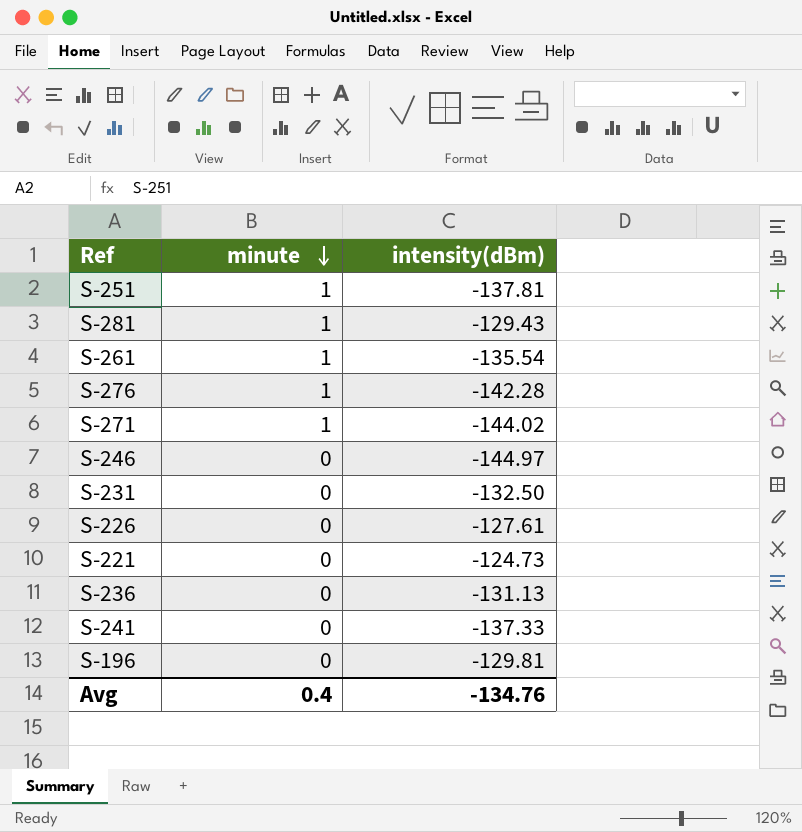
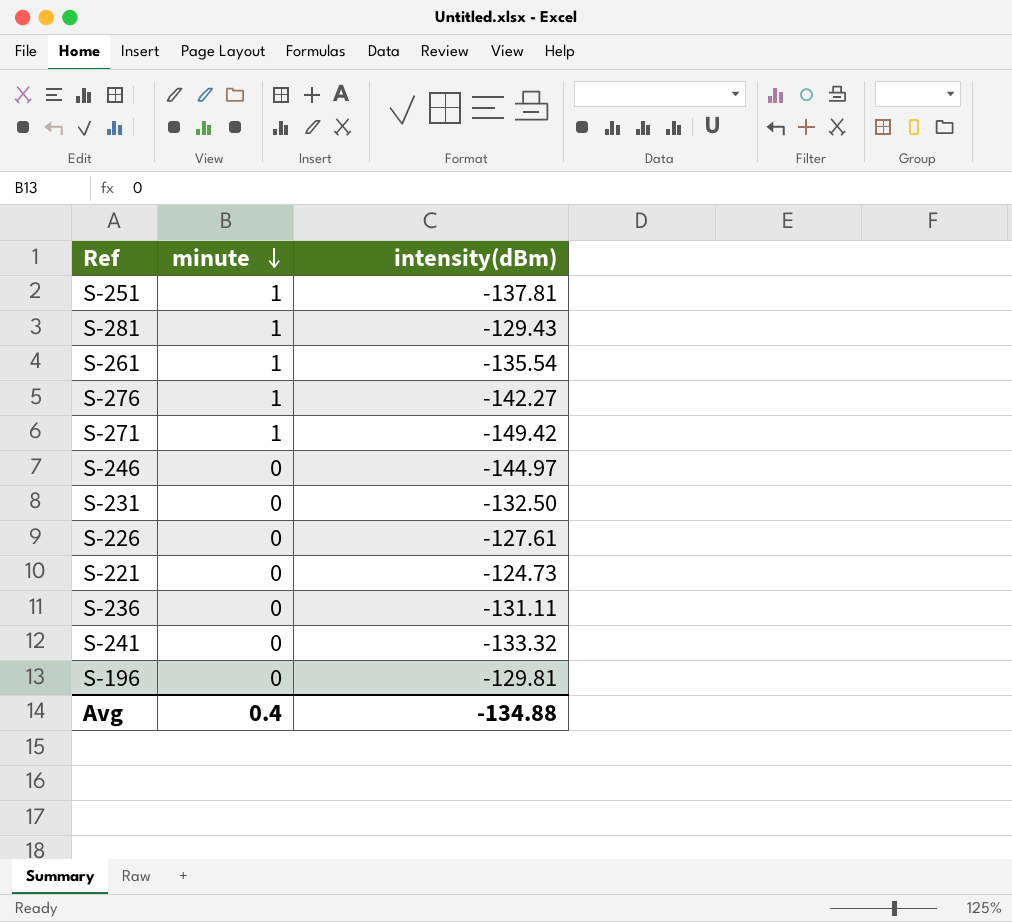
S-276 | intensity(dBm): -142.28 -> -142.27
S-271 | intensity(dBm): -144.02 -> -149.42
S-236 | intensity(dBm): -131.13 -> -131.11
S-241 | intensity(dBm): -137.33 -> -133.32
Avg | intensity(dBm): -134.76 -> -134.88

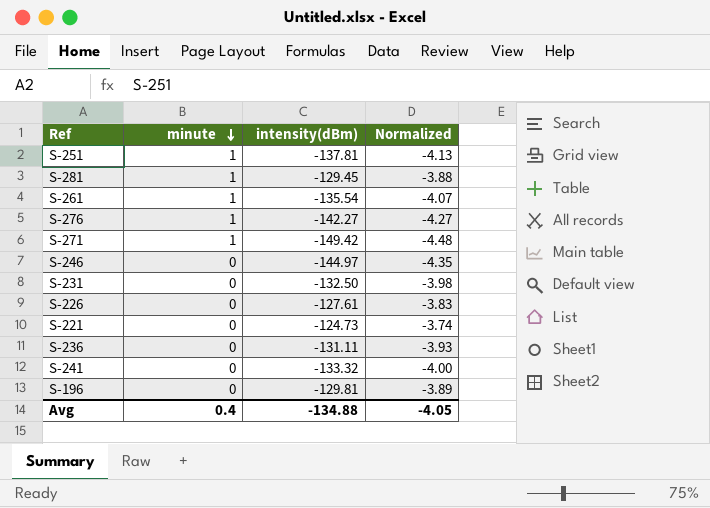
column Normalized | formula: none -> [intensity(dBm)] * 0.03
S-281 | intensity(dBm): -129.43 -> -129.45

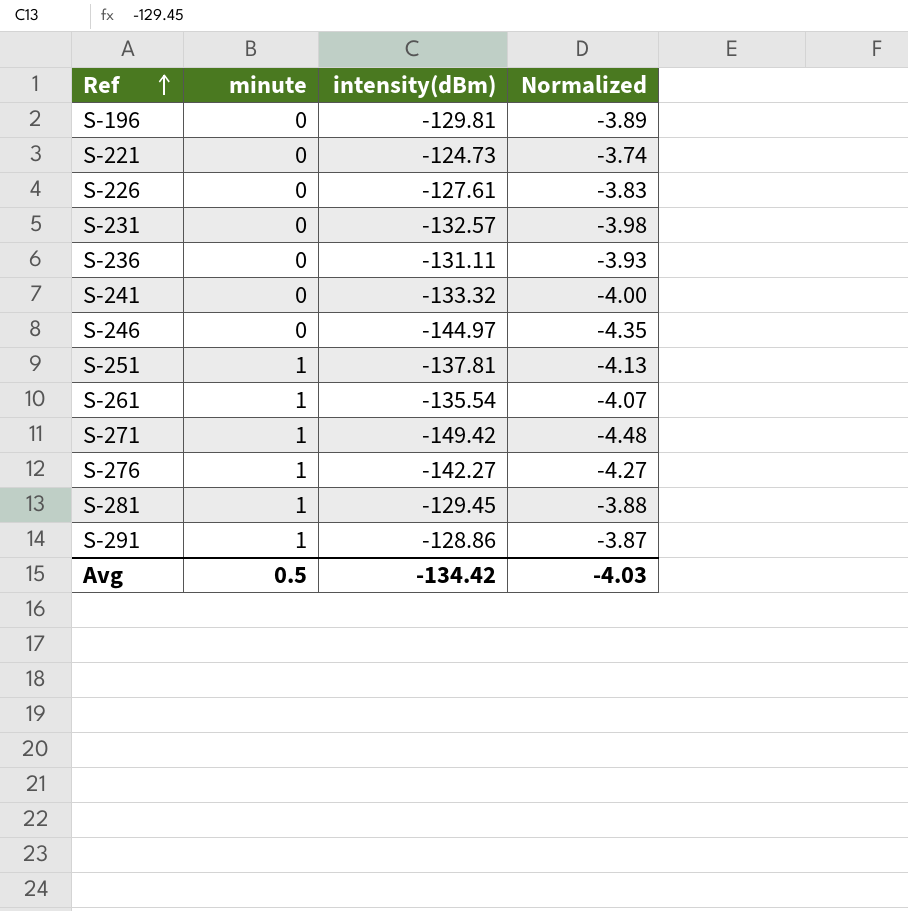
row order: minute descending -> Ref ascending
S-231 | intensity(dBm): -132.50 -> -132.57
row S-291: none -> 1 | -128.86 | -3.87
Avg | minute: 0.4 -> 0.5
Avg | intensity(dBm): -134.88 -> -134.42
Avg | Normalized: -4.05 -> -4.03

